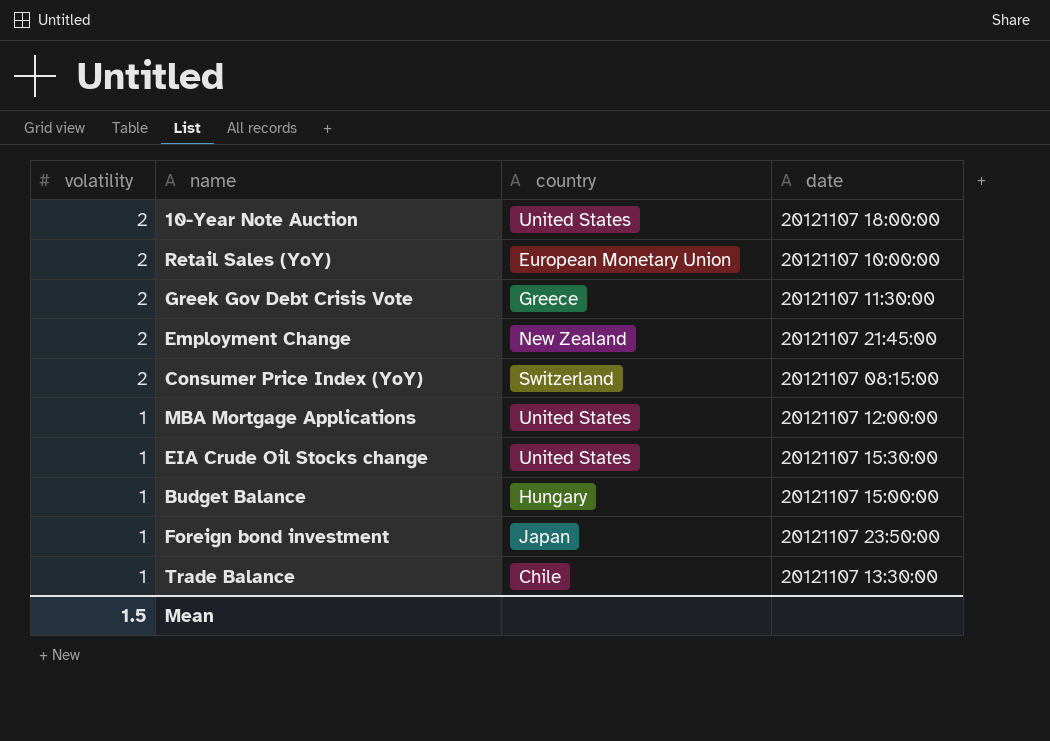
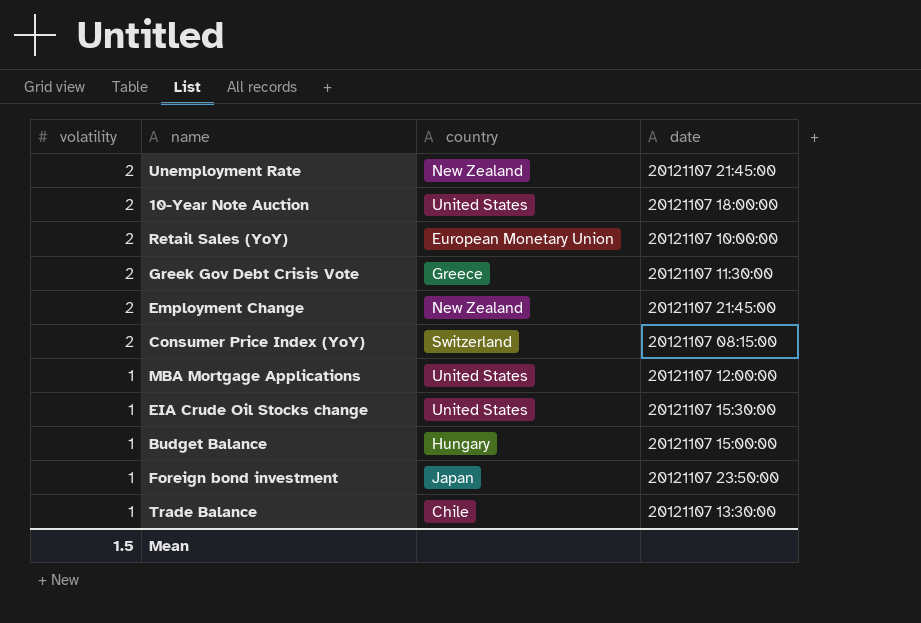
row Unemployment Rate: none -> 2 | New Zealand | 20121107 21:45:00

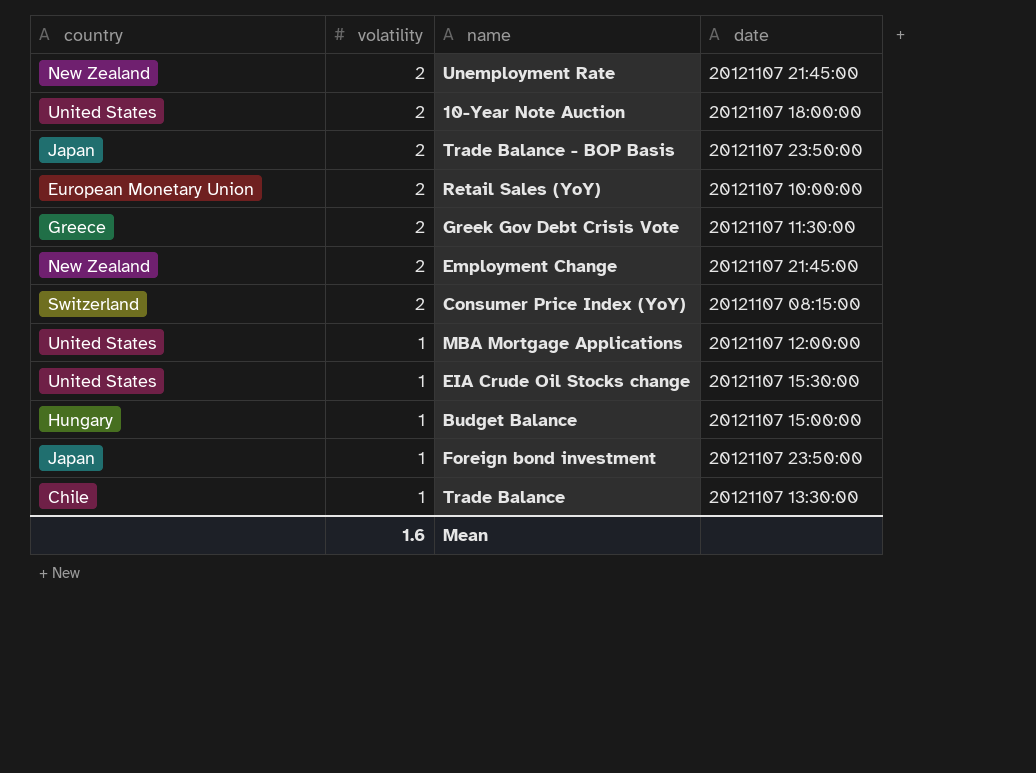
column country | position: 3 -> 1
row Trade Balance - BOP Basis: none -> Japan | 2 | 20121107 23:50:00
Mean | volatility: 1.5 -> 1.6

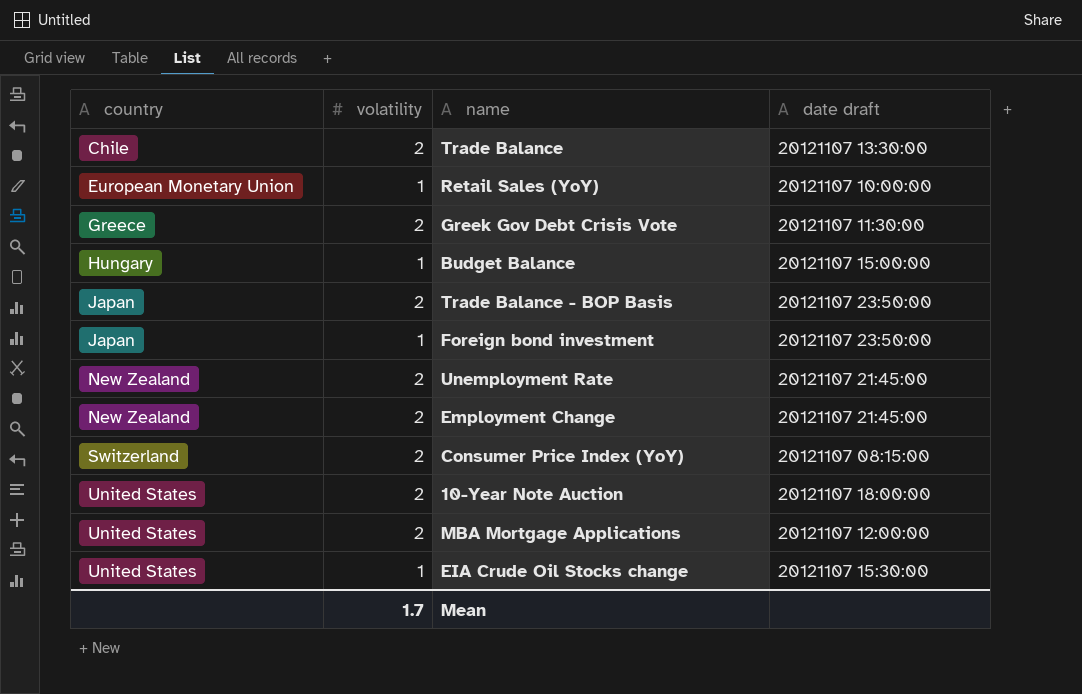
row order: volatility descending -> country ascending
column name: date -> date draft
Trade Balance | volatility: 1 -> 2
Retail Sales (YoY) | volatility: 2 -> 1
MBA Mortgage Applications | volatility: 1 -> 2
Mean | volatility: 1.6 -> 1.7

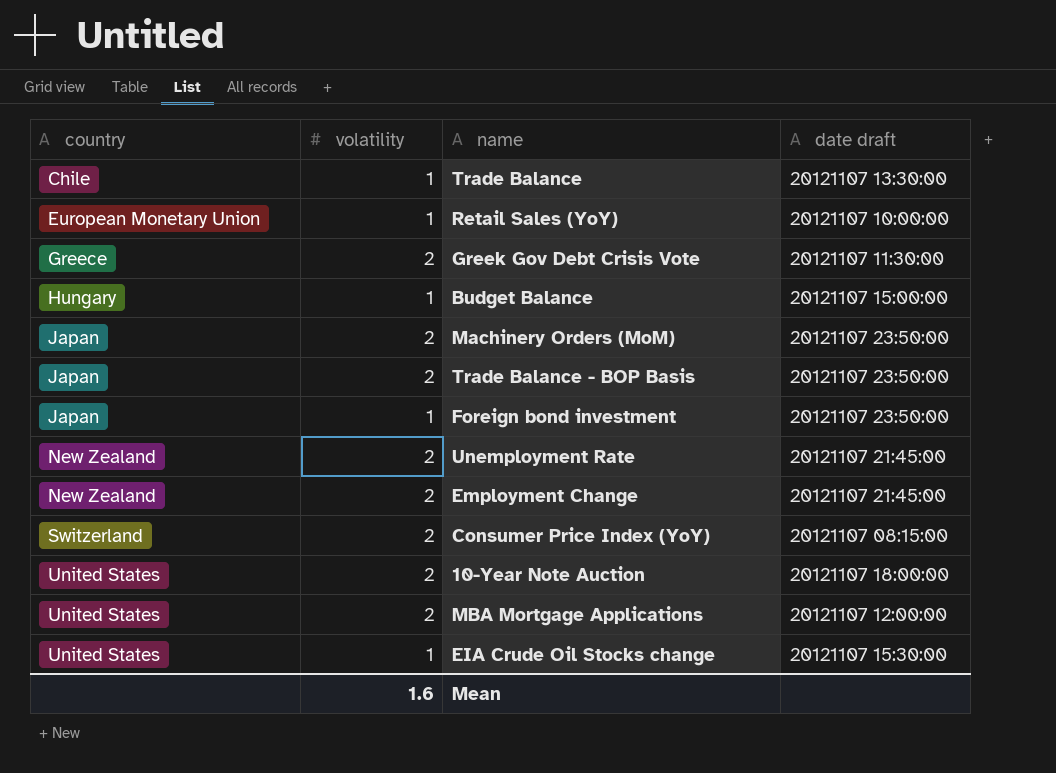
Trade Balance | volatility: 2 -> 1
row Machinery Orders (MoM): none -> Japan | 2 | 20121107 23:50:00
Mean | volatility: 1.7 -> 1.6

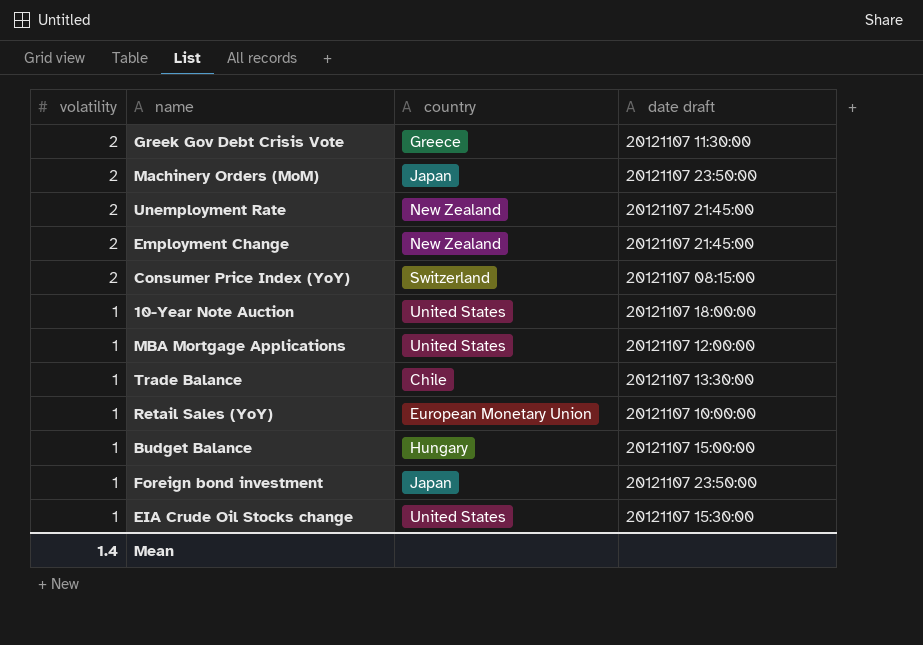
row order: country ascending -> volatility descending
column country | position: 1 -> 3
row Trade Balance - BOP Basis: Japan | 2 | 20121107 23:50:00 -> none
10-Year Note Auction | volatility: 2 -> 1
MBA Mortgage Applications | volatility: 2 -> 1
Mean | volatility: 1.6 -> 1.4

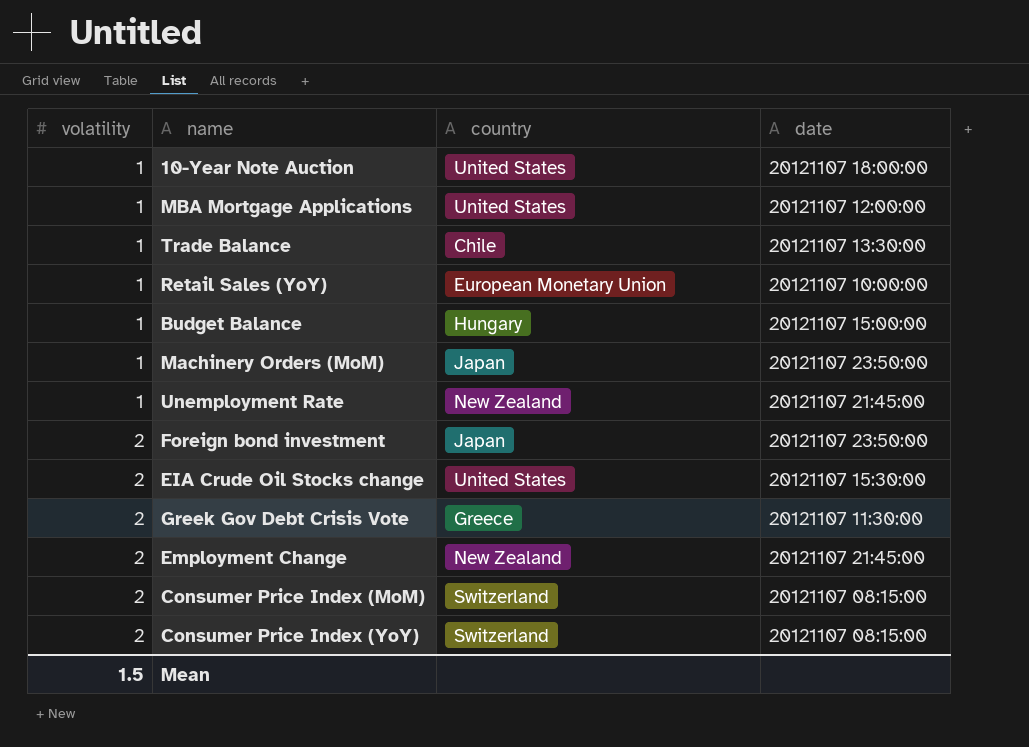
row order: volatility descending -> volatility ascending
column name: date draft -> date
Machinery Orders (MoM) | volatility: 2 -> 1
Unemployment Rate | volatility: 2 -> 1
Foreign bond investment | volatility: 1 -> 2
EIA Crude Oil Stocks change | volatility: 1 -> 2
row Consumer Price Index (MoM): none -> 2 | Switzerland | 20121107 08:15:00
Mean | volatility: 1.4 -> 1.5

